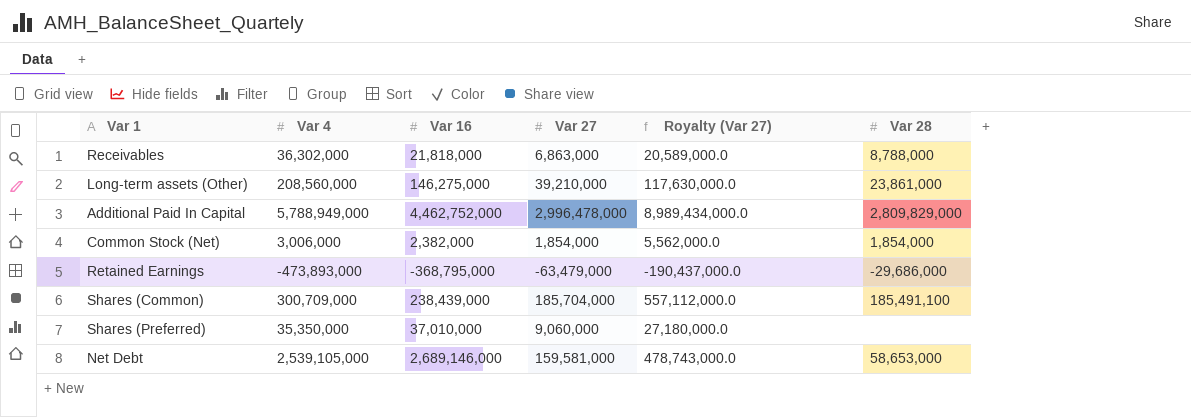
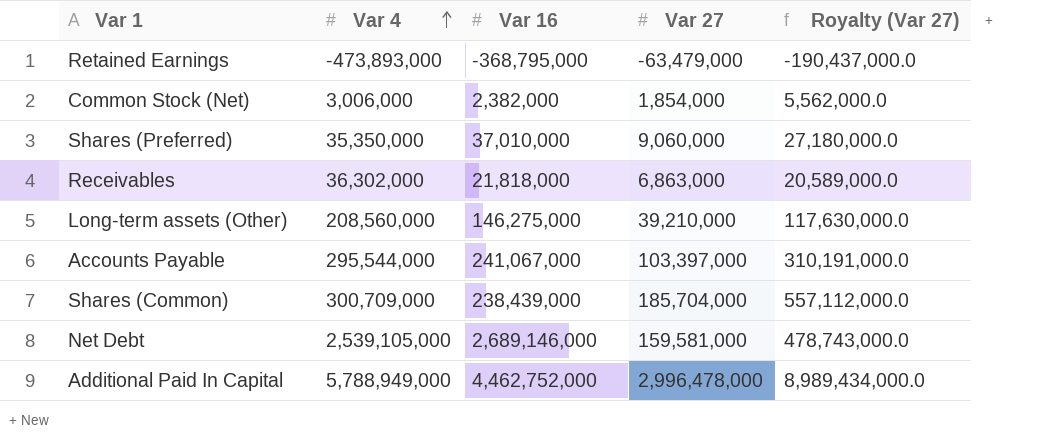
row order: none -> Var 4 ascending
column Var 28 | position: 6 -> none
row Accounts Payable: none -> 295,544,000 | 241,067,000 | 103,397,000 | 310,191,000.0

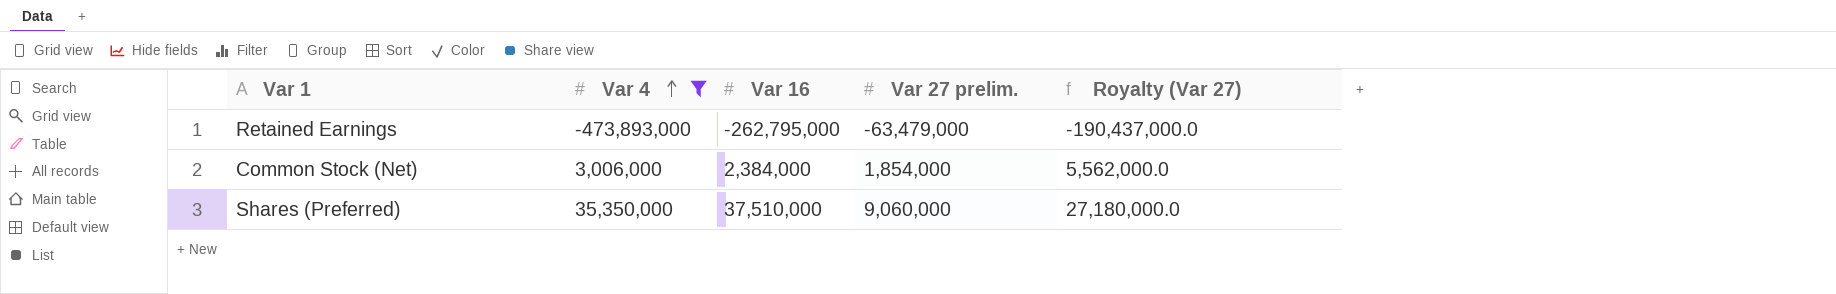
filter: none -> Var 4 <= 35,350,000
column name: Var 27 -> Var 27 prelim.
Retained Earnings | Var 16: -368,795,000 -> -262,795,000
Common Stock (Net) | Var 16: 2,382,000 -> 2,384,000
Shares (Preferred) | Var 16: 37,010,000 -> 37,510,000

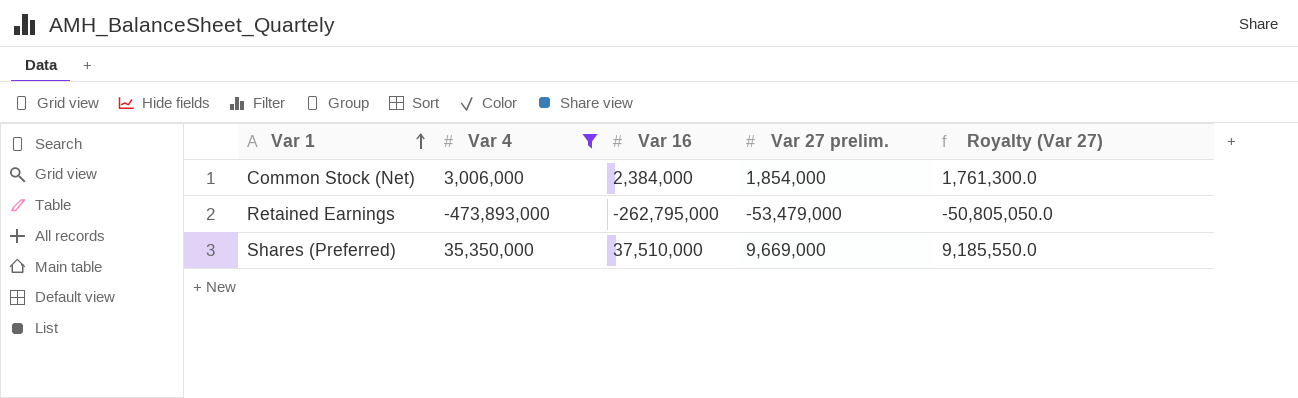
row order: Var 4 ascending -> Var 1 ascending
column Royalty (Var 27) | formula: [Var 27 prelim.] * 3 -> [Var 27 prelim.] * 0.95
Retained Earnings | Var 27 prelim.: -63,479,000 -> -53,479,000
Shares (Preferred) | Var 27 prelim.: 9,060,000 -> 9,669,000

